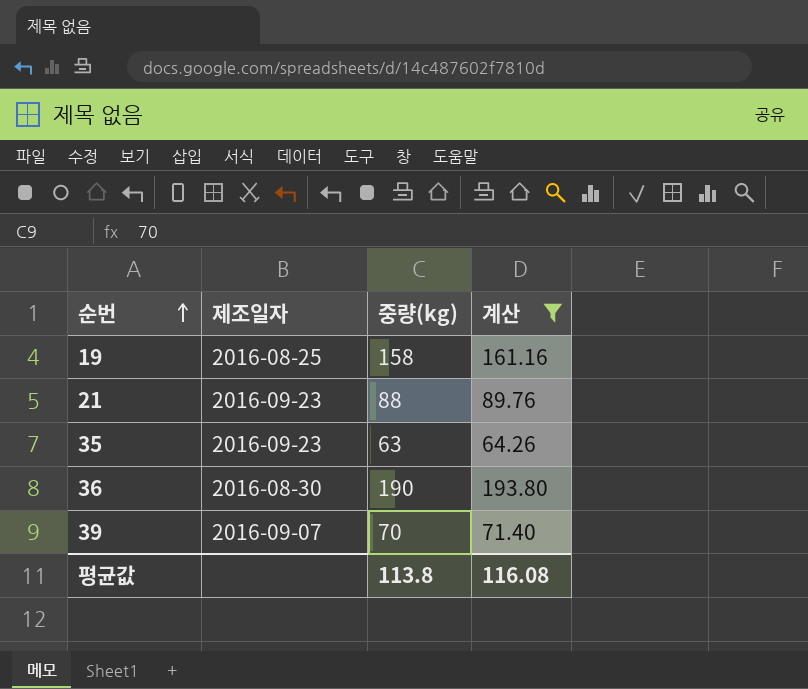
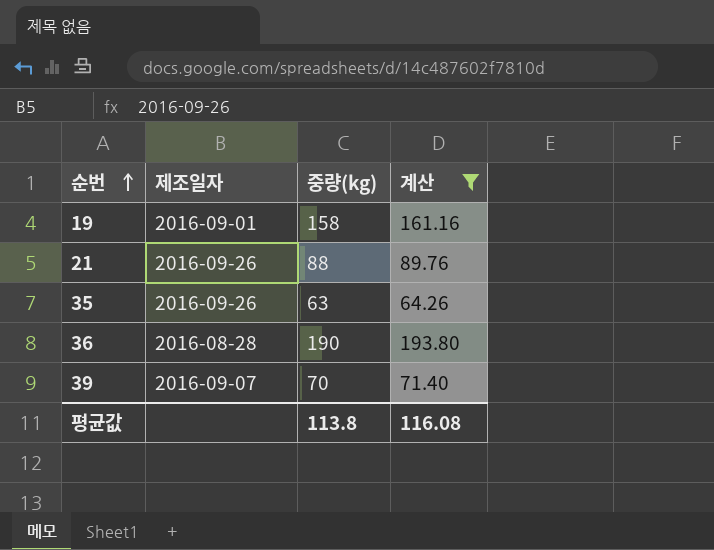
19 | 제조일자: 2016-08-25 -> 2016-09-01
21 | 제조일자: 2016-09-23 -> 2016-09-26
35 | 제조일자: 2016-09-23 -> 2016-09-26
36 | 제조일자: 2016-08-30 -> 2016-08-28

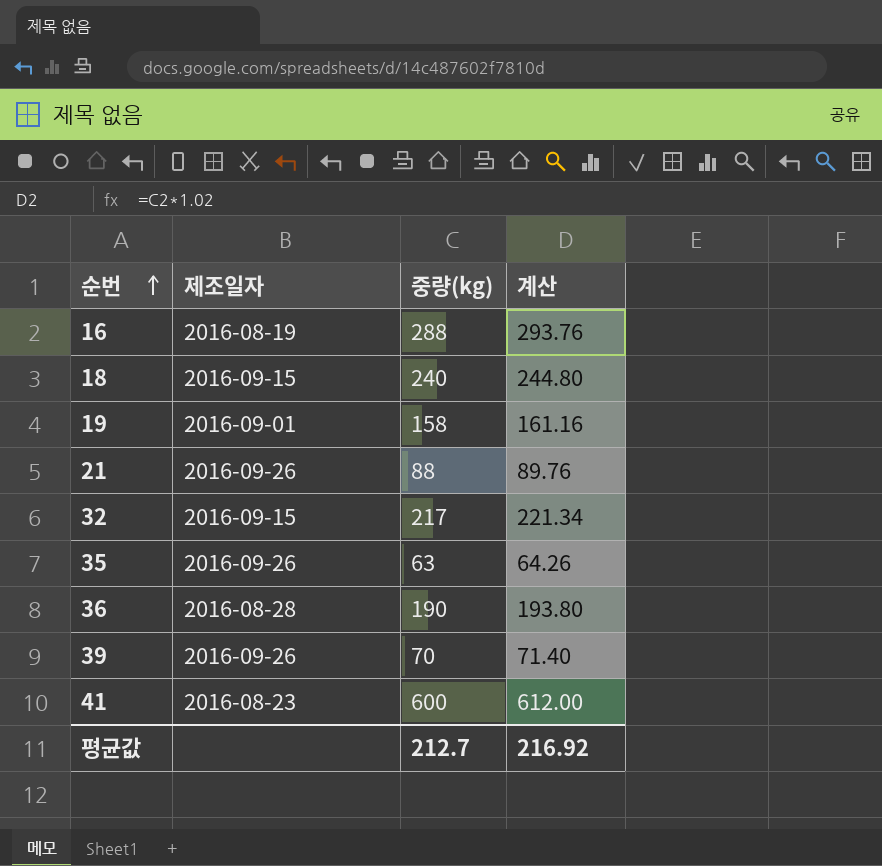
filter: 계산 <= 193.80 -> none
39 | 제조일자: 2016-09-07 -> 2016-09-26
평균값 | 중량(kg): 113.8 -> 212.7
평균값 | 계산: 116.08 -> 216.92

